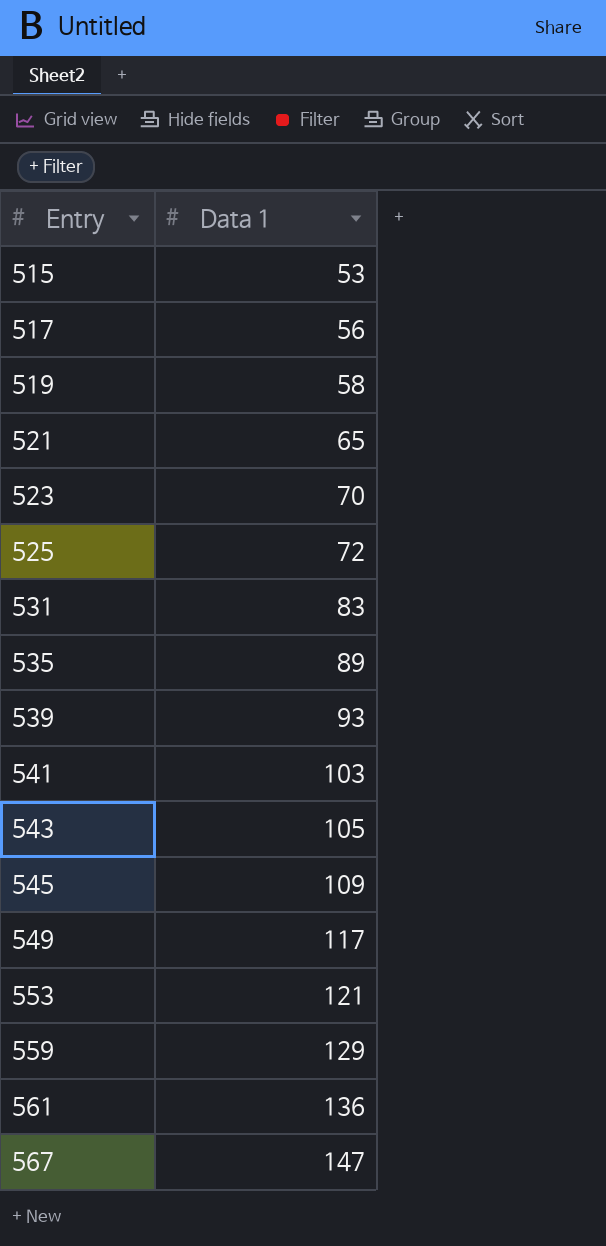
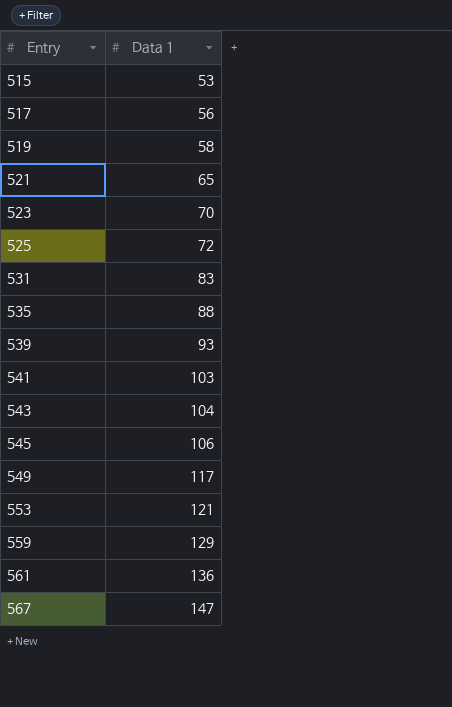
535 | Data 1: 89 -> 88
543 | Data 1: 105 -> 104
545 | Data 1: 109 -> 106

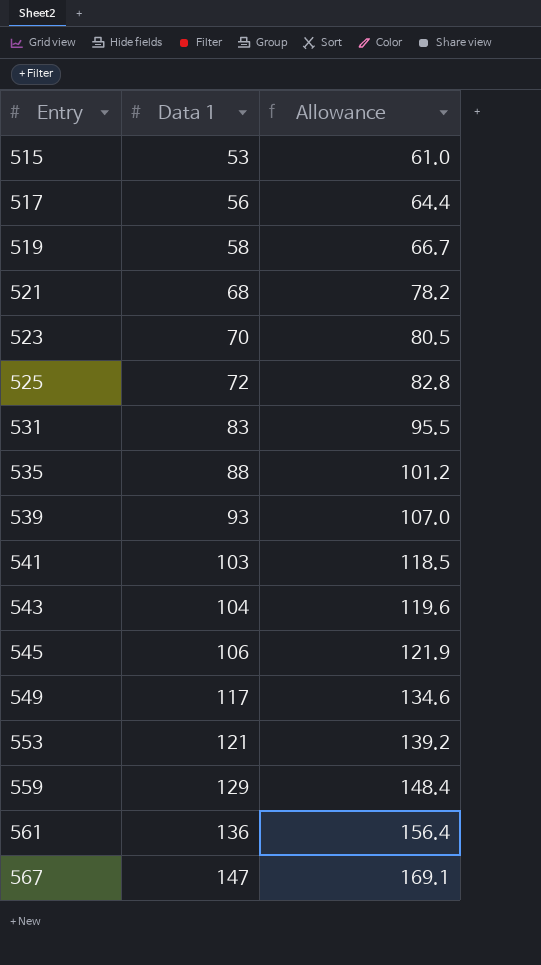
column Allowance | formula: none -> [Data 1] * 1.15
521 | Data 1: 65 -> 68

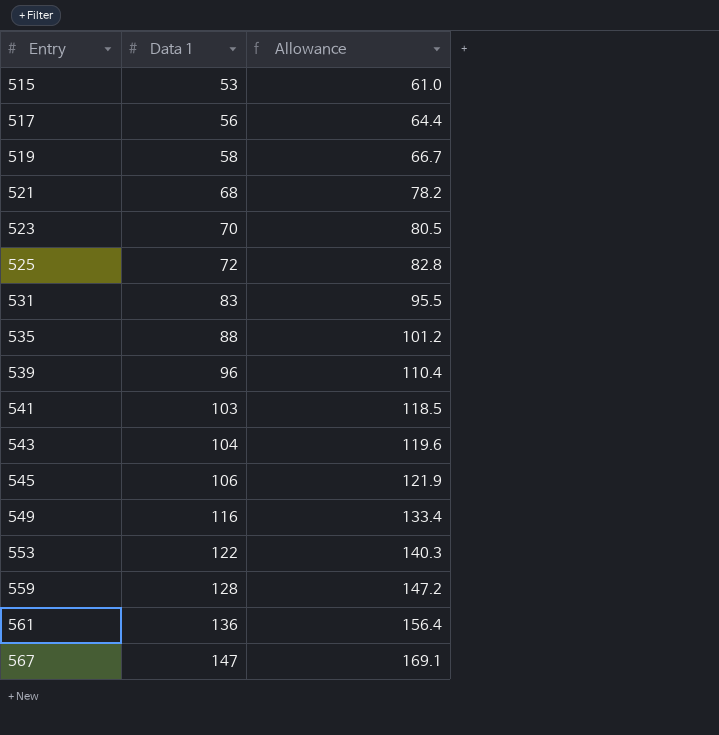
539 | Data 1: 93 -> 96
539 | Allowance: 107.0 -> 110.4
549 | Data 1: 117 -> 116
549 | Allowance: 134.6 -> 133.4
553 | Data 1: 121 -> 122
553 | Allowance: 139.2 -> 140.3
559 | Data 1: 129 -> 128
559 | Allowance: 148.4 -> 147.2

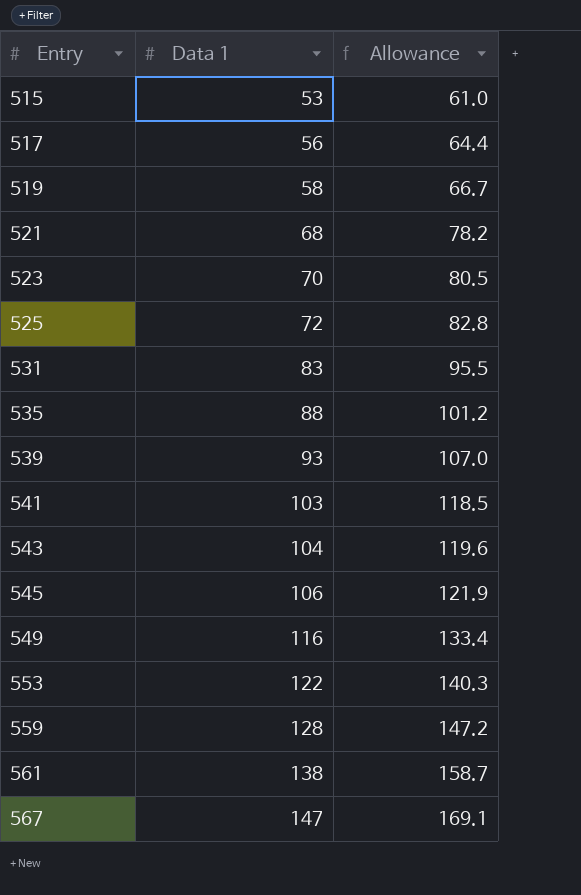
539 | Data 1: 96 -> 93
539 | Allowance: 110.4 -> 107.0
561 | Data 1: 136 -> 138
561 | Allowance: 156.4 -> 158.7

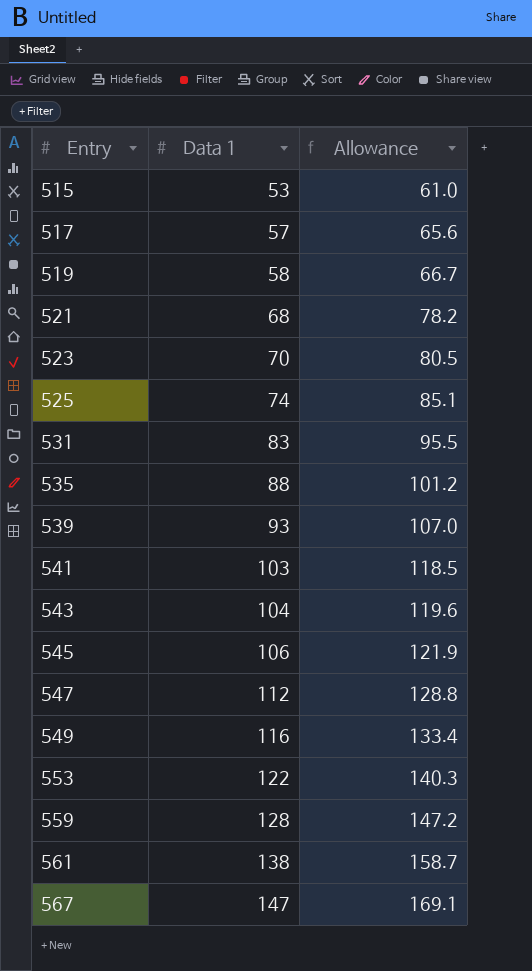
517 | Data 1: 56 -> 57
517 | Allowance: 64.4 -> 65.6
525 | Data 1: 72 -> 74
525 | Allowance: 82.8 -> 85.1
row 547: none -> 112 | 128.8

